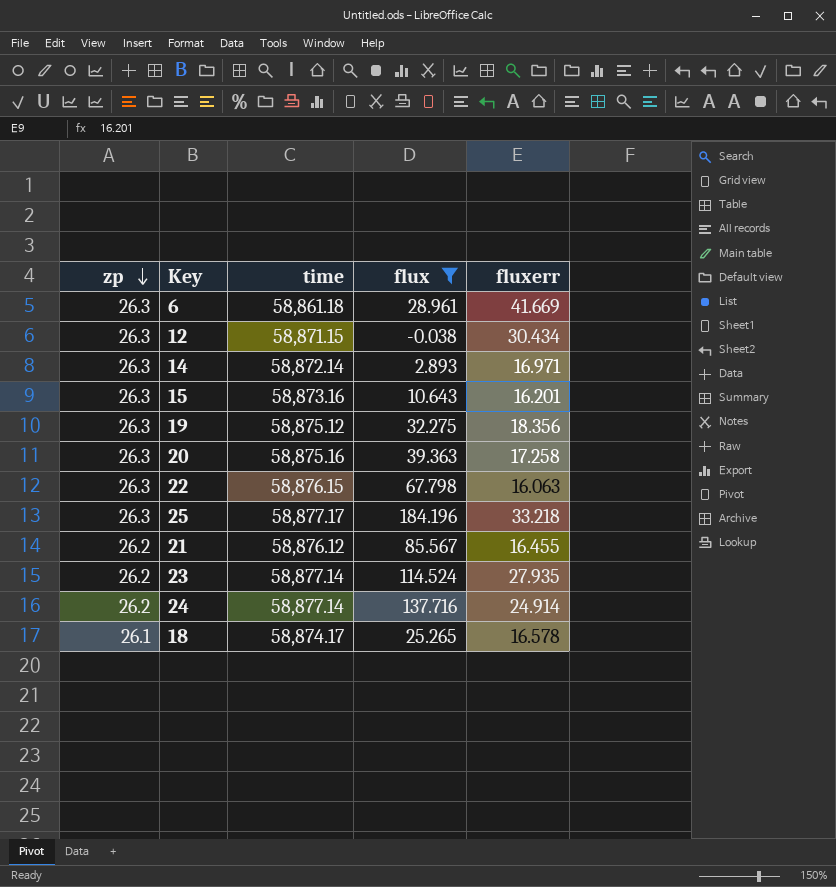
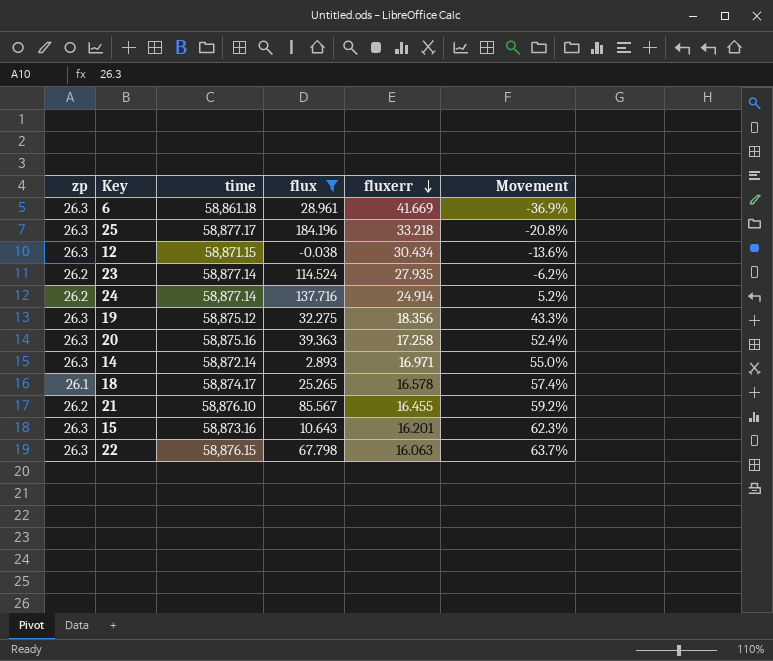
row order: zp descending -> fluxerr descending
column Movement | formula: none -> ([zp] - [fluxerr]) / [fluxerr]
21 | time: 58,876.12 -> 58,876.10

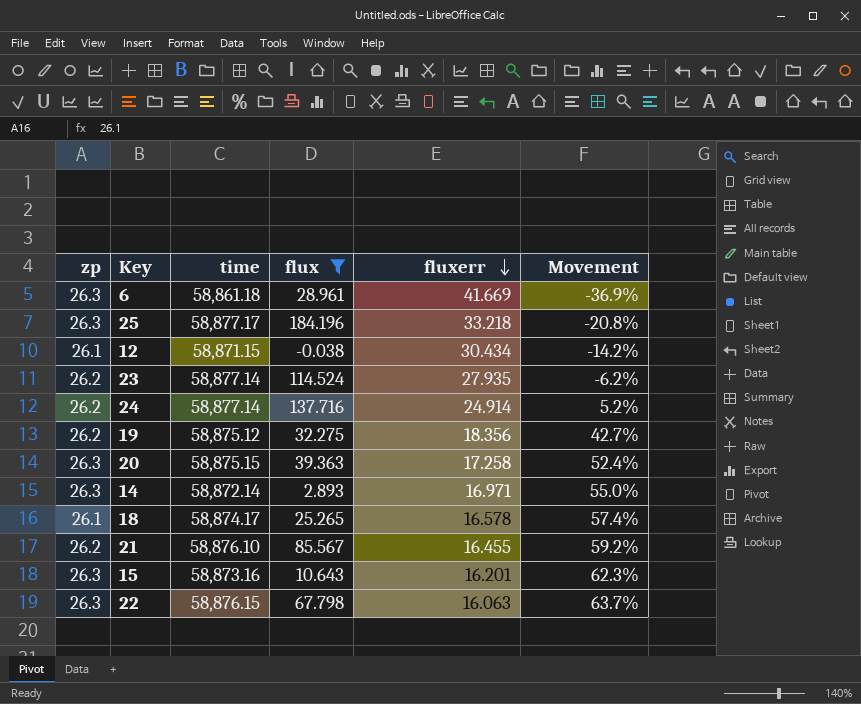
12 | zp: 26.3 -> 26.1
12 | Movement: -13.6% -> -14.2%
19 | zp: 26.3 -> 26.2
19 | Movement: 43.3% -> 42.7%
20 | time: 58,875.16 -> 58,875.15

